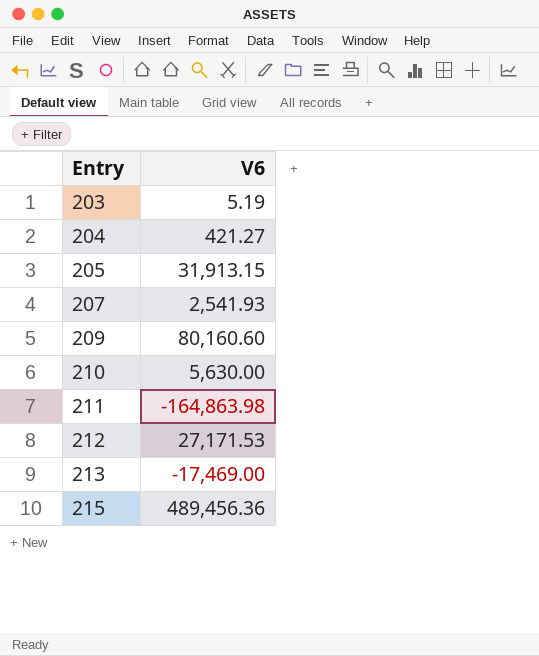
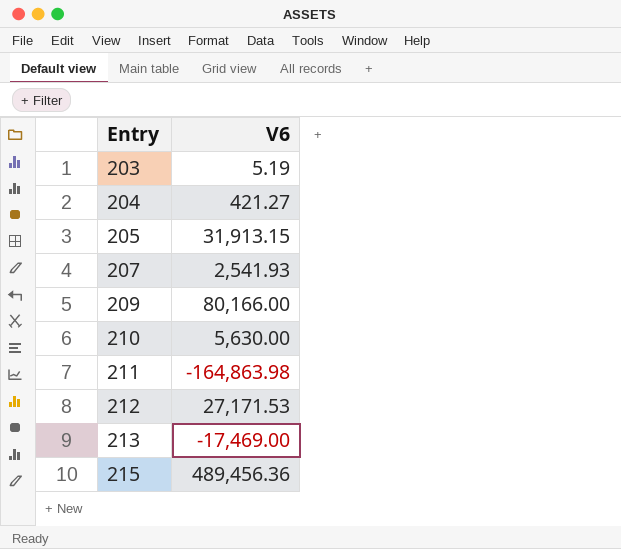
209 | V6: 80,160.60 -> 80,166.00

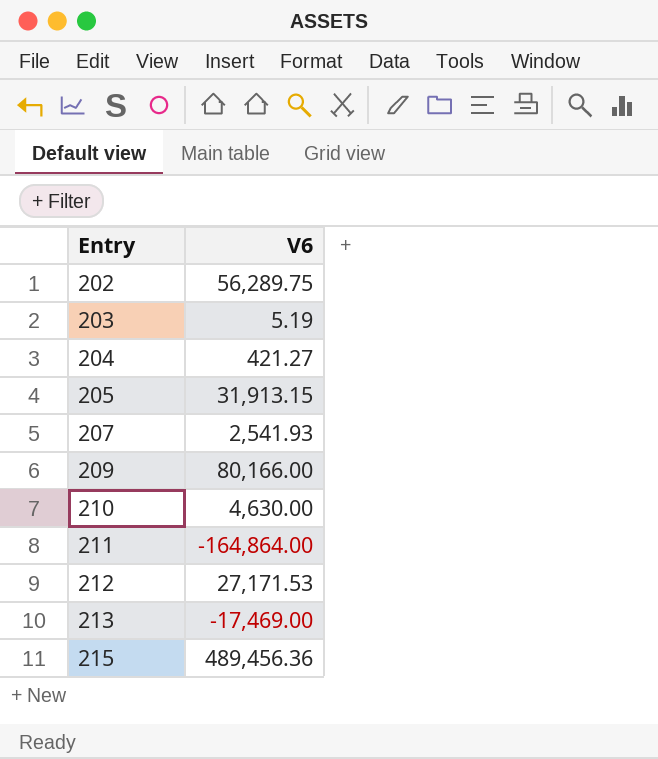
row 202: none -> 56,289.75
210 | V6: 5,630.00 -> 4,630.00
211 | V6: -164,863.98 -> -164,864.00

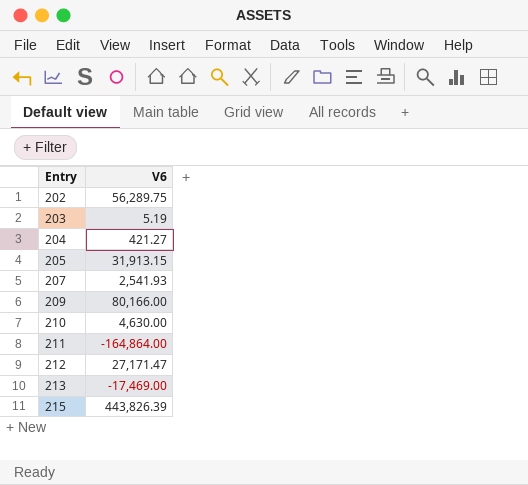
212 | V6: 27,171.53 -> 27,171.47
215 | V6: 489,456.36 -> 443,826.39

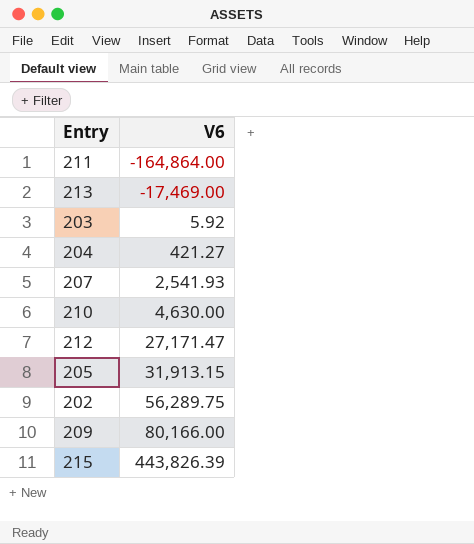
row order: Entry ascending -> V6 ascending
203 | V6: 5.19 -> 5.92

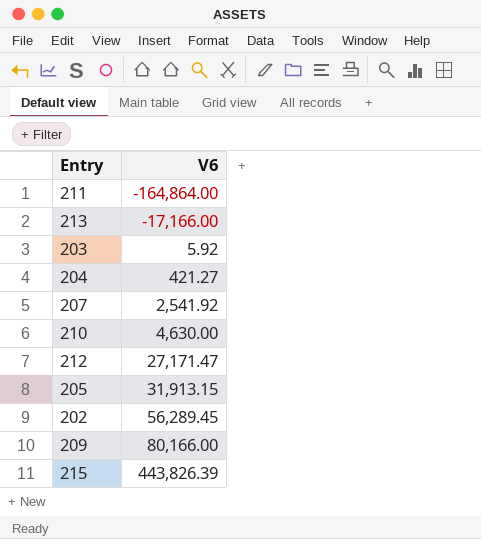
213 | V6: -17,469.00 -> -17,166.00
207 | V6: 2,541.93 -> 2,541.92
202 | V6: 56,289.75 -> 56,289.45

